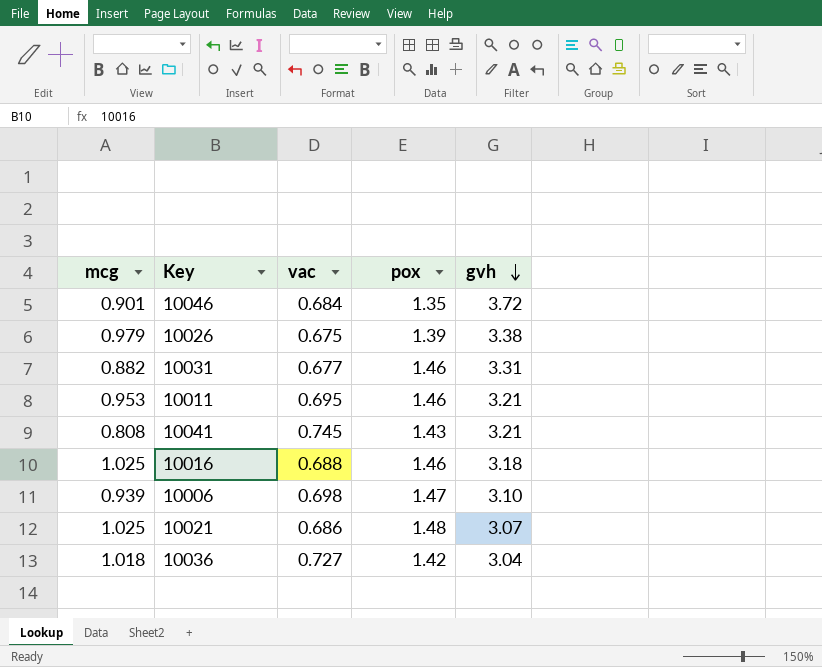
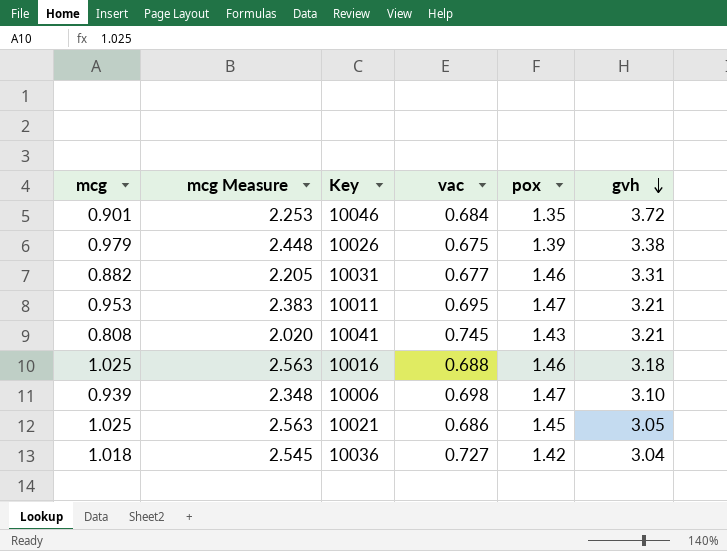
column mcg Measure | formula: none -> [mcg] * 2.5
10011 | pox: 1.46 -> 1.47
10021 | pox: 1.48 -> 1.45
10021 | gvh: 3.07 -> 3.05

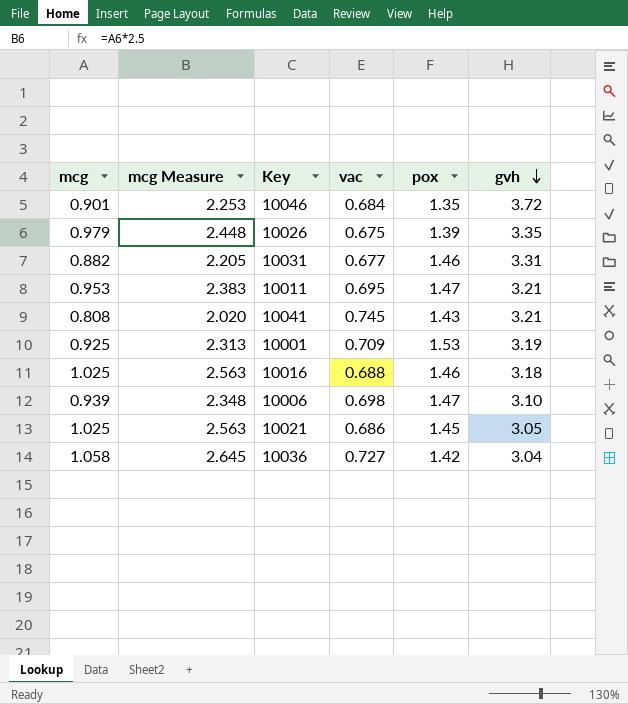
10026 | gvh: 3.38 -> 3.35
row 10001: none -> 0.925 | 2.313 | 0.709 | 1.53 | 3.19
10036 | mcg: 1.018 -> 1.058
10036 | mcg Measure: 2.545 -> 2.645

